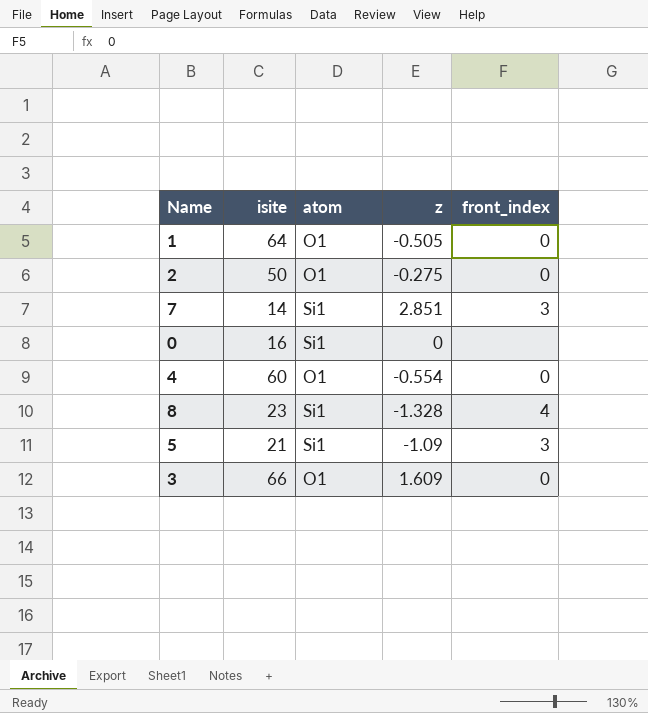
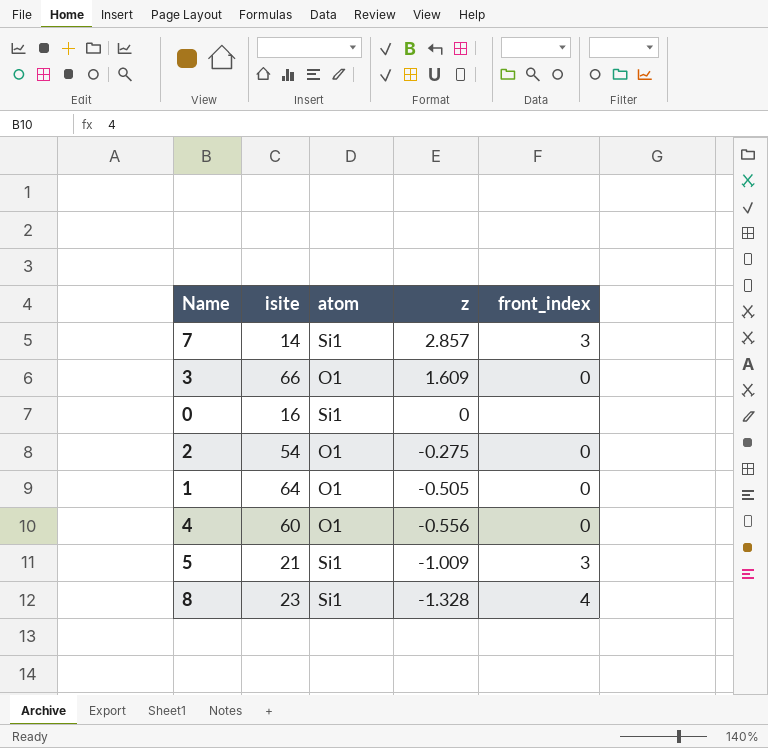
row order: none -> z descending
7 | z: 2.851 -> 2.857
2 | isite: 50 -> 54
4 | z: -0.554 -> -0.556
5 | z: -1.09 -> -1.009

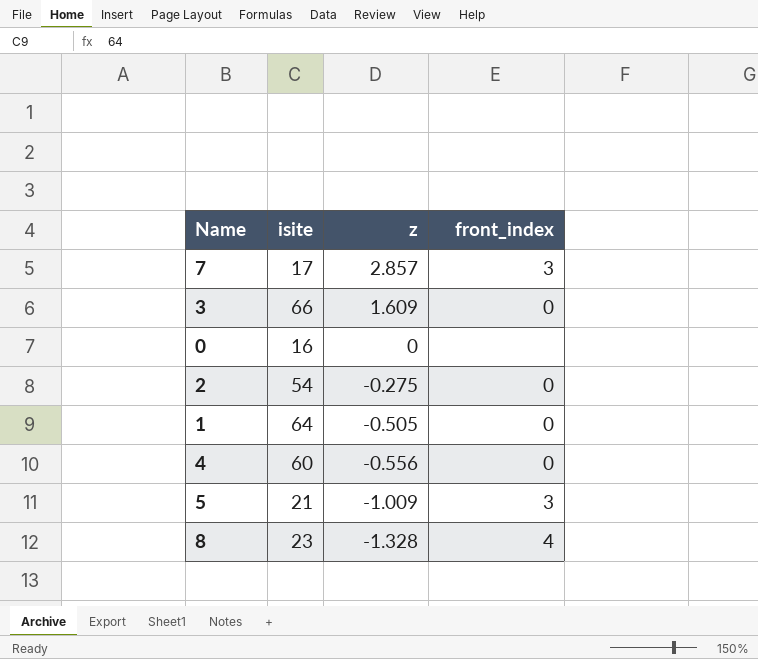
column atom | position: 3 -> none
7 | isite: 14 -> 17

